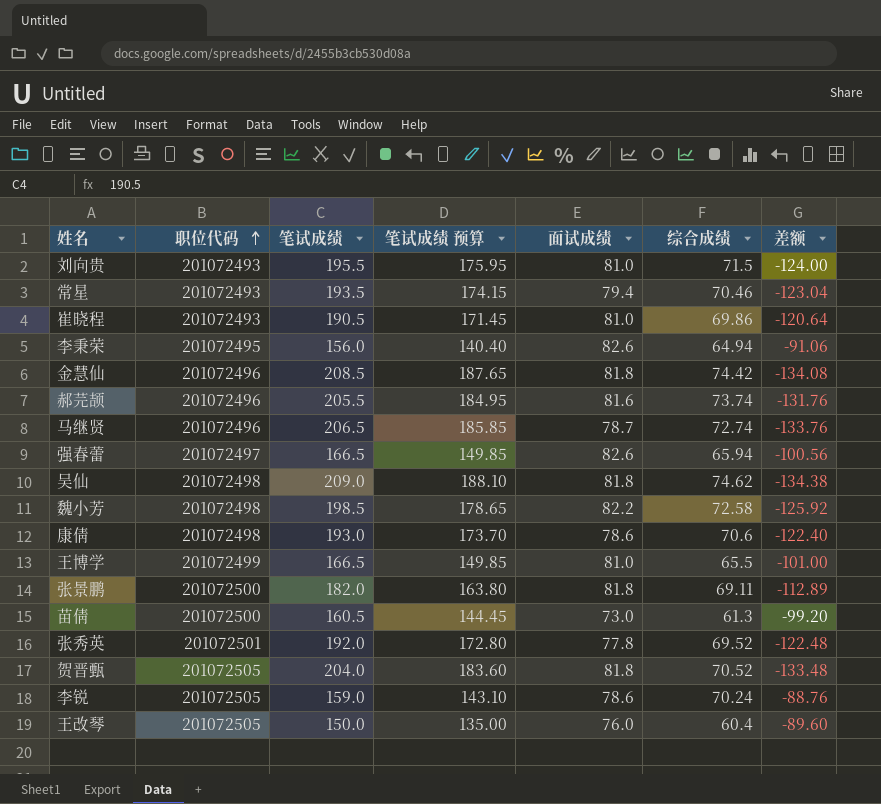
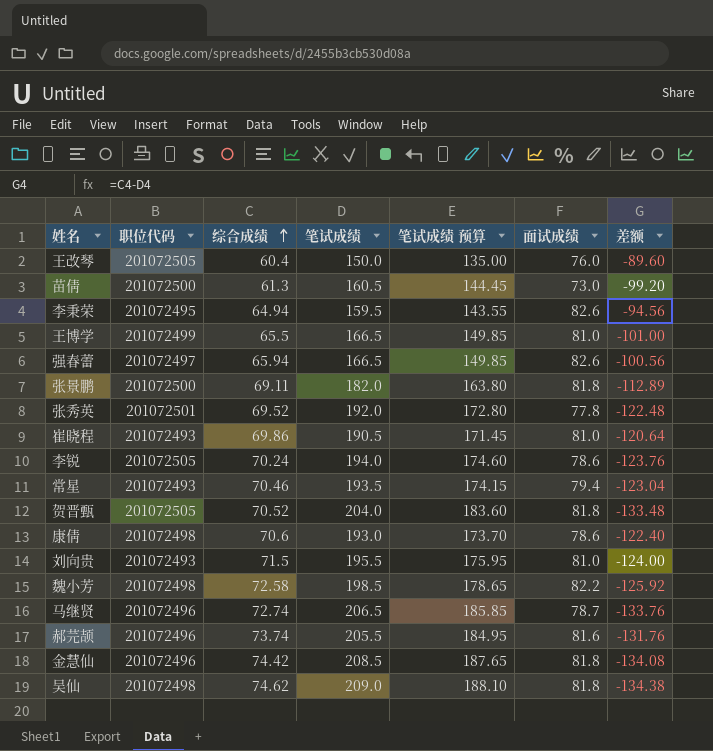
row order: 职位代码 ascending -> 综合成绩 ascending
column 综合成绩 | position: 6 -> 3
李秉荣 | 笔试成绩: 156.0 -> 159.5
李秉荣 | 笔试成绩 预算: 140.40 -> 143.55
李秉荣 | 差额: -91.06 -> -94.56
李锐 | 笔试成绩: 159.0 -> 194.0
李锐 | 笔试成绩 预算: 143.10 -> 174.60
李锐 | 差额: -88.76 -> -123.76

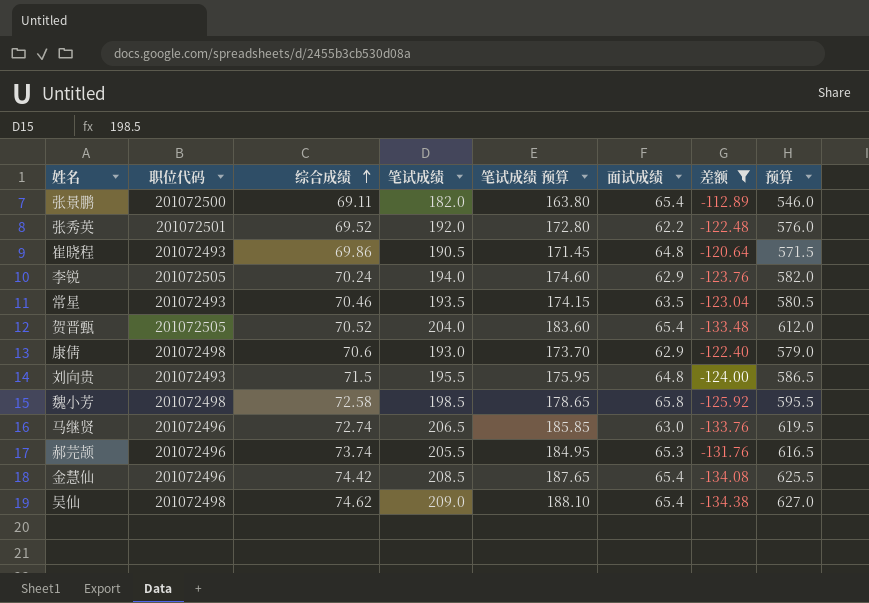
filter: none -> 差额 <= -112.89
column 预算 | formula: none -> [笔试成绩] * 3
张景鹏 | 面试成绩: 81.8 -> 65.4
张秀英 | 面试成绩: 77.8 -> 62.2
崔晓程 | 面试成绩: 81.0 -> 64.8
李锐 | 面试成绩: 78.6 -> 62.9
常星 | 面试成绩: 79.4 -> 63.5
贺晋甄 | 面试成绩: 81.8 -> 65.4
康倩 | 面试成绩: 78.6 -> 62.9
刘向贵 | 面试成绩: 81.0 -> 64.8
魏小芳 | 面试成绩: 82.2 -> 65.8
马继贤 | 面试成绩: 78.7 -> 63.0
郝芫颉 | 面试成绩: 81.6 -> 65.3
金慧仙 | 面试成绩: 81.8 -> 65.4
吴仙 | 面试成绩: 81.8 -> 65.4

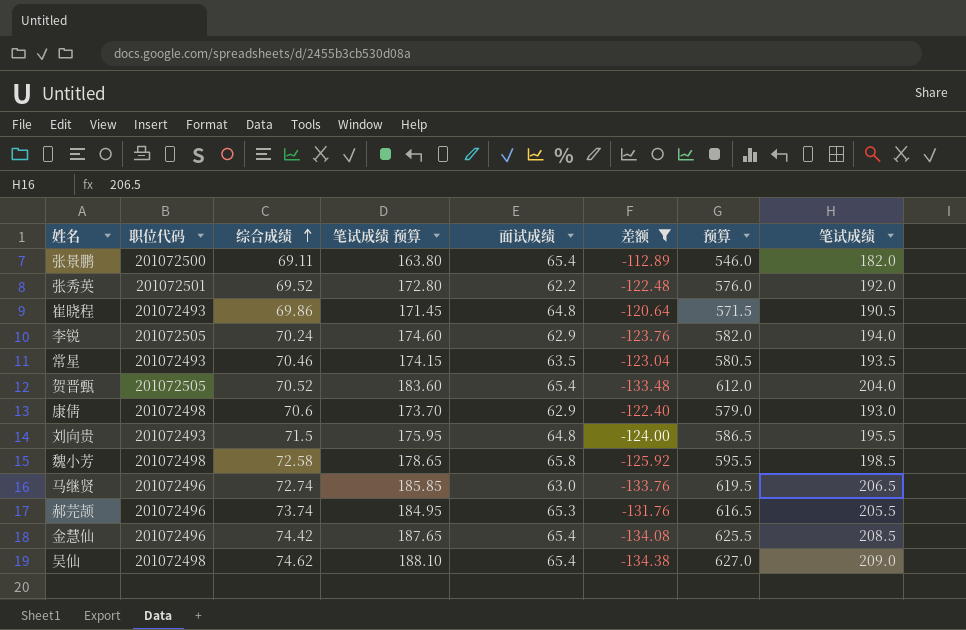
column 笔试成绩 | position: 4 -> 8

